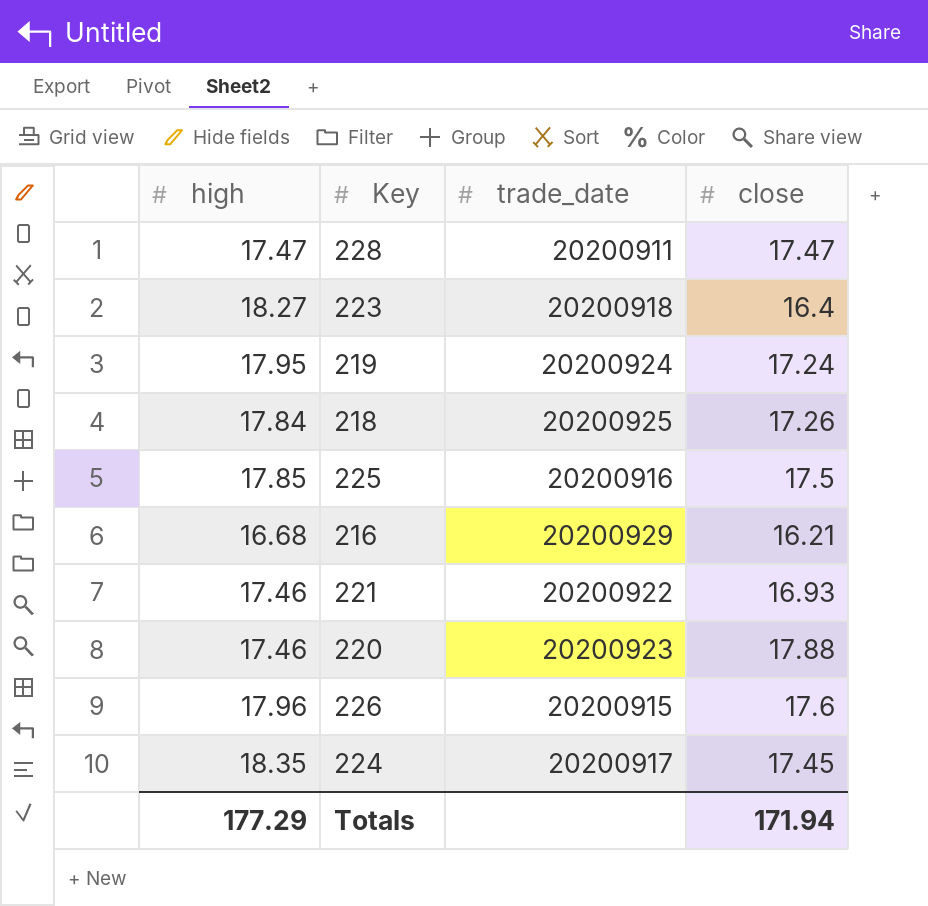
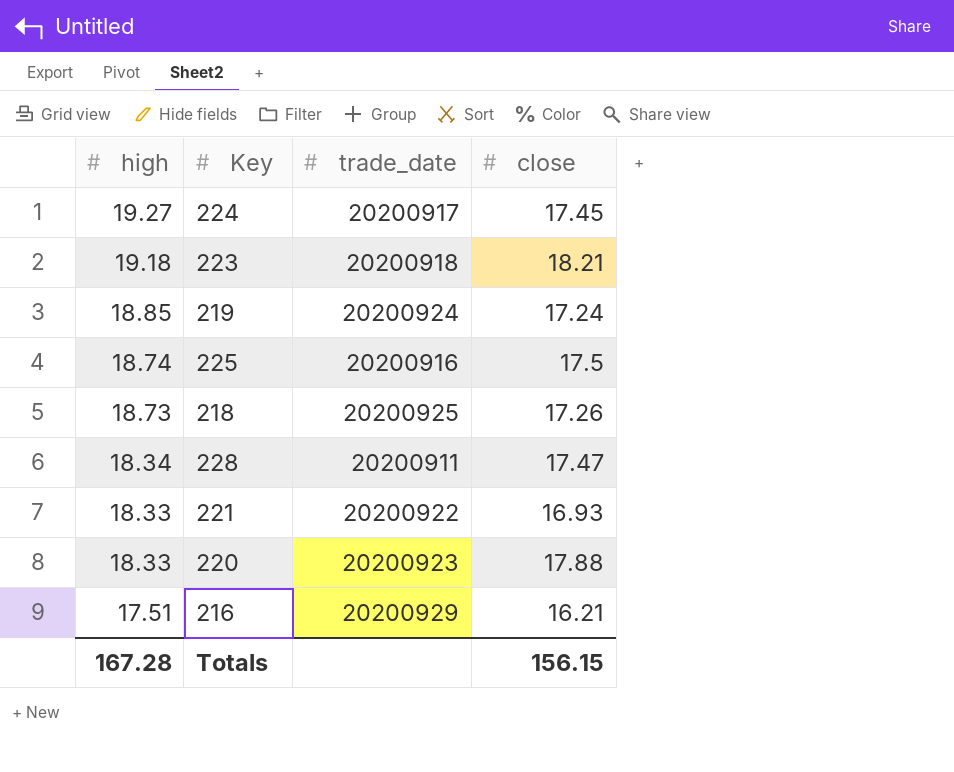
row order: none -> high descending
row 226: 17.96 | 20200915 | 17.6 -> none
224 | high: 18.35 -> 19.27
223 | high: 18.27 -> 19.18
223 | close: 16.4 -> 18.21
219 | high: 17.95 -> 18.85
225 | high: 17.85 -> 18.74
218 | high: 17.84 -> 18.73
228 | high: 17.47 -> 18.34
221 | high: 17.46 -> 18.33
220 | high: 17.46 -> 18.33
216 | high: 16.68 -> 17.51
Totals | high: 177.29 -> 167.28
Totals | close: 171.94 -> 156.15

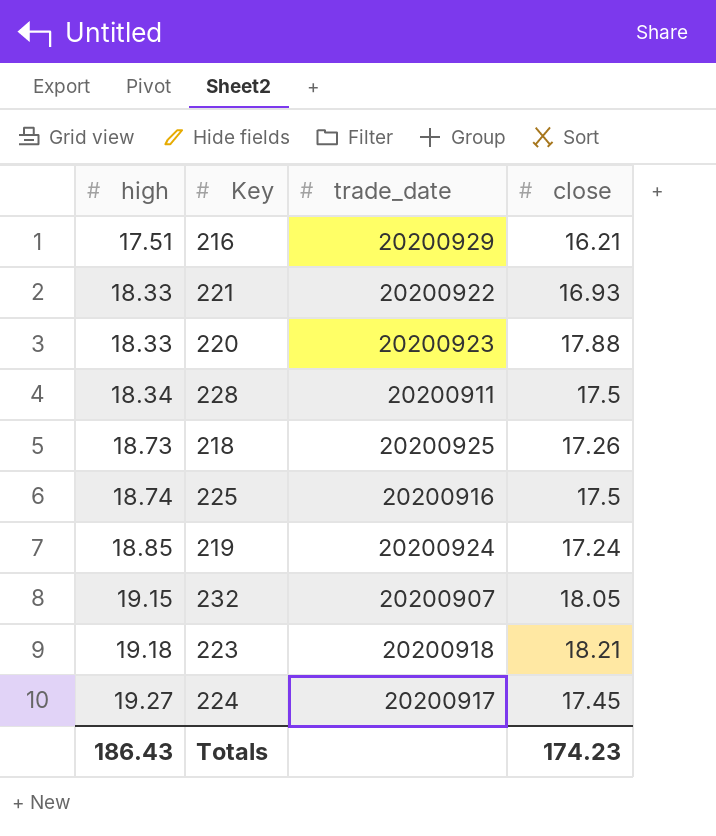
row order: high descending -> high ascending
228 | close: 17.47 -> 17.5
row 232: none -> 19.15 | 20200907 | 18.05
Totals | high: 167.28 -> 186.43
Totals | close: 156.15 -> 174.23

